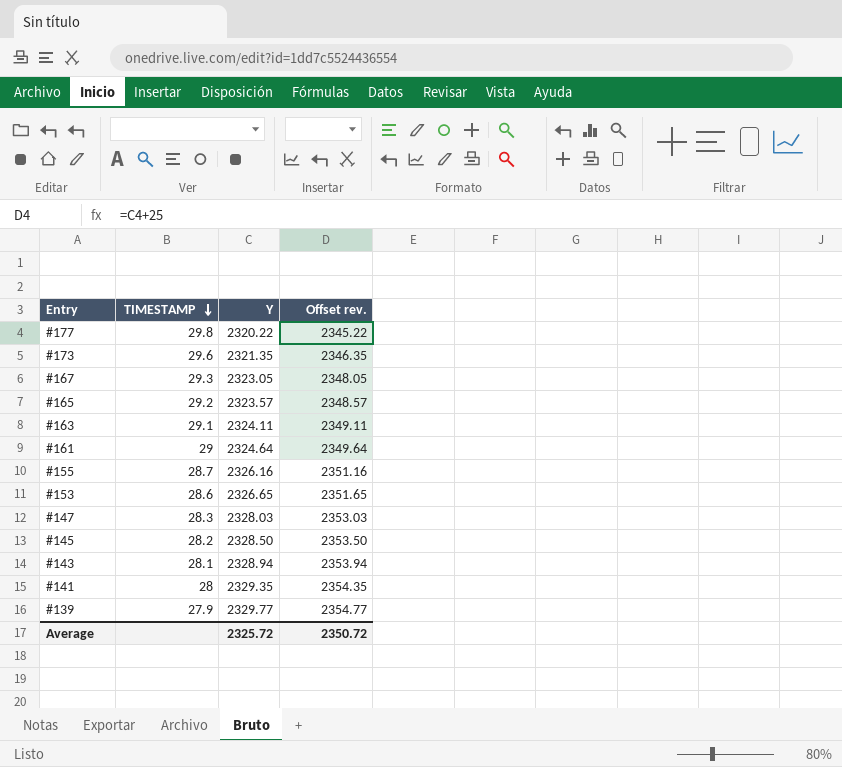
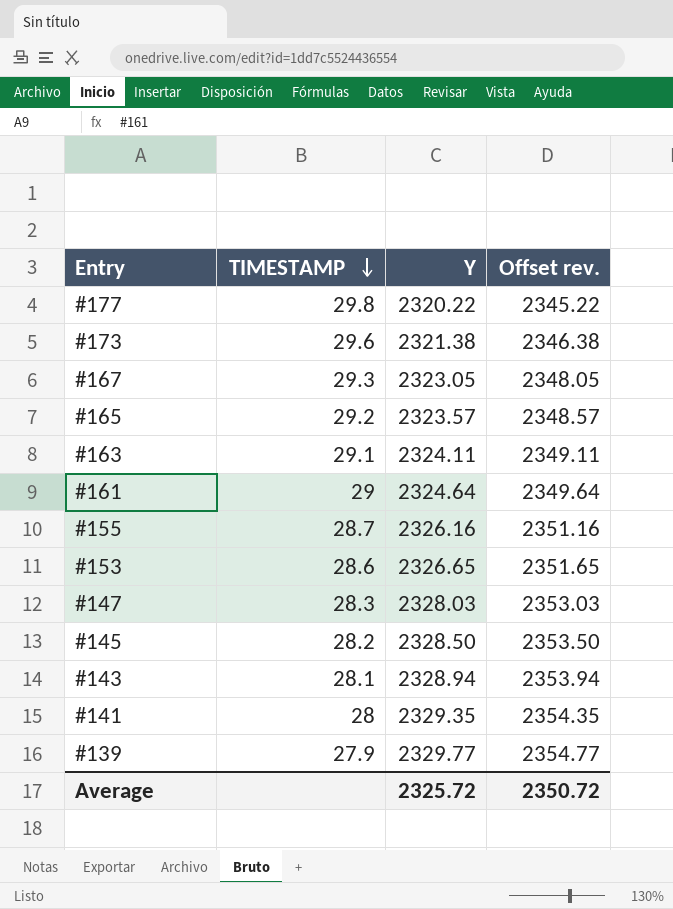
#173 | Y: 2321.35 -> 2321.38
#173 | Offset rev.: 2346.35 -> 2346.38

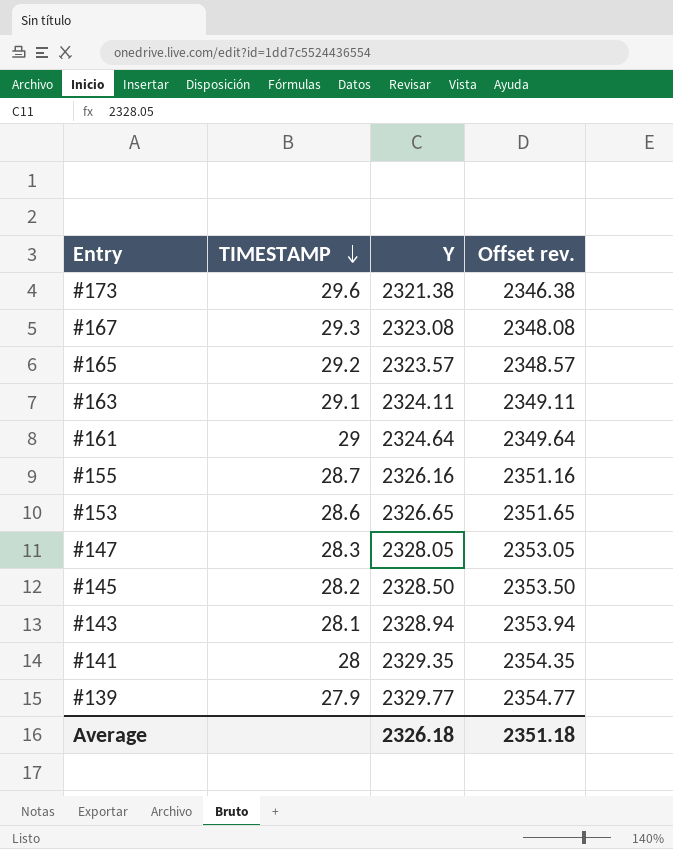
row #177: 29.8 | 2320.22 | 2345.22 -> none
#167 | Y: 2323.05 -> 2323.08
#167 | Offset rev.: 2348.05 -> 2348.08
#147 | Y: 2328.03 -> 2328.05
#147 | Offset rev.: 2353.03 -> 2353.05
Average | Y: 2325.72 -> 2326.18
Average | Offset rev.: 2350.72 -> 2351.18

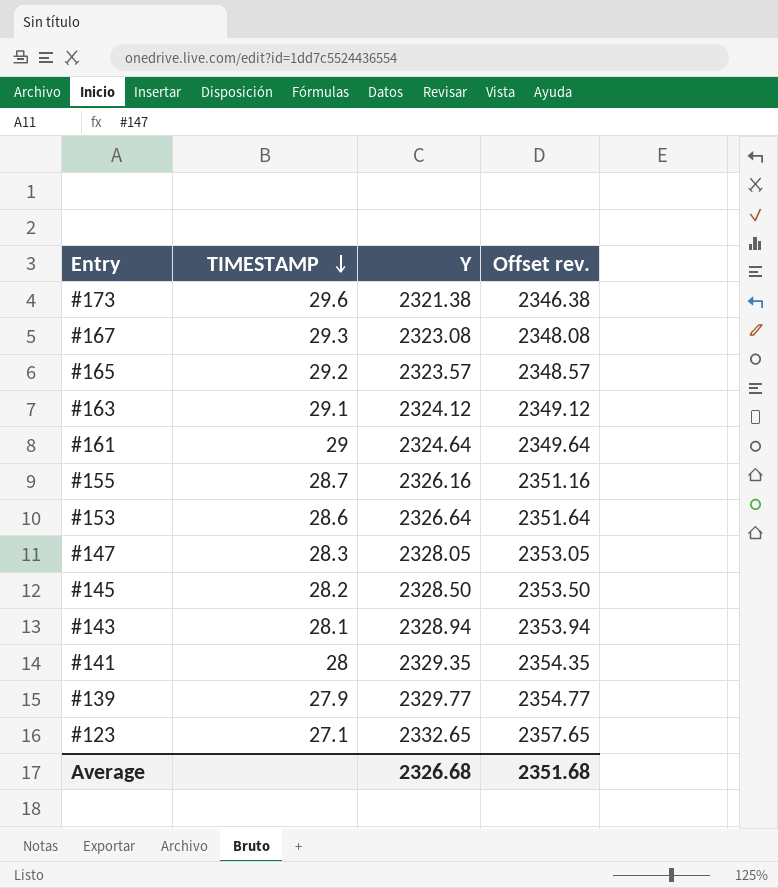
#163 | Y: 2324.11 -> 2324.12
#163 | Offset rev.: 2349.11 -> 2349.12
#153 | Y: 2326.65 -> 2326.64
#153 | Offset rev.: 2351.65 -> 2351.64
row #123: none -> 27.1 | 2332.65 | 2357.65
Average | Y: 2326.18 -> 2326.68
Average | Offset rev.: 2351.18 -> 2351.68

